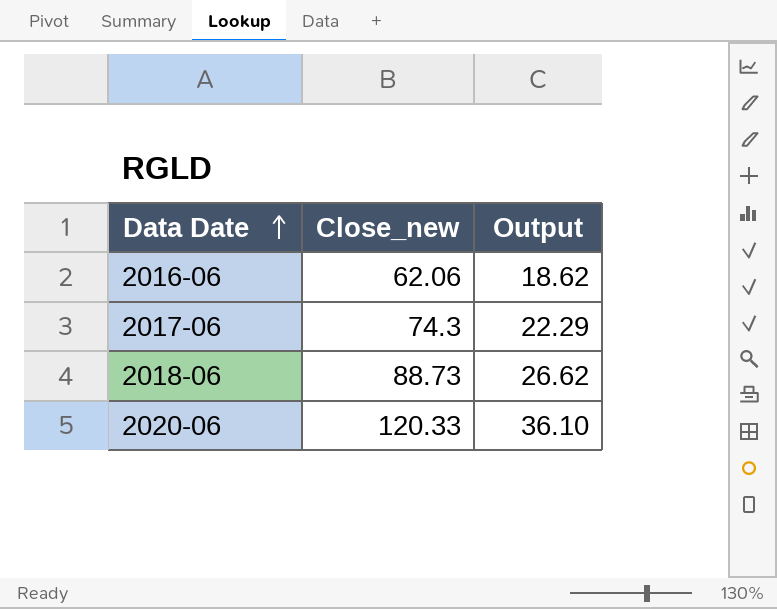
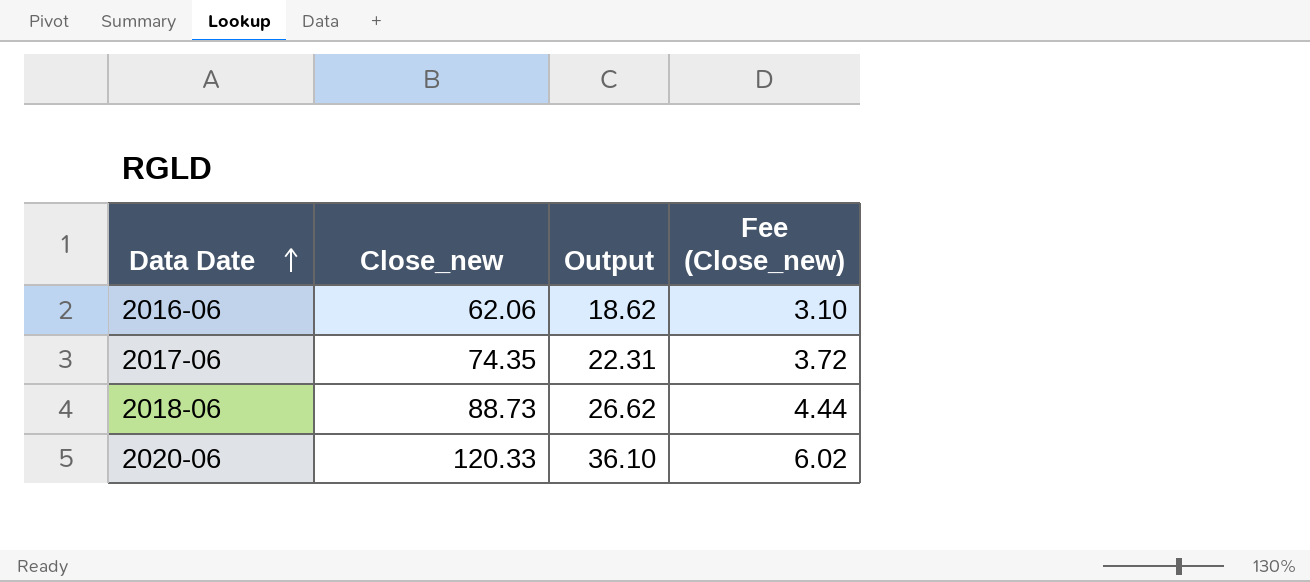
column Fee (Close_new) | formula: none -> [Close_new] * 0.05
2017-06 | Close_new: 74.3 -> 74.35
2017-06 | Output: 22.29 -> 22.31

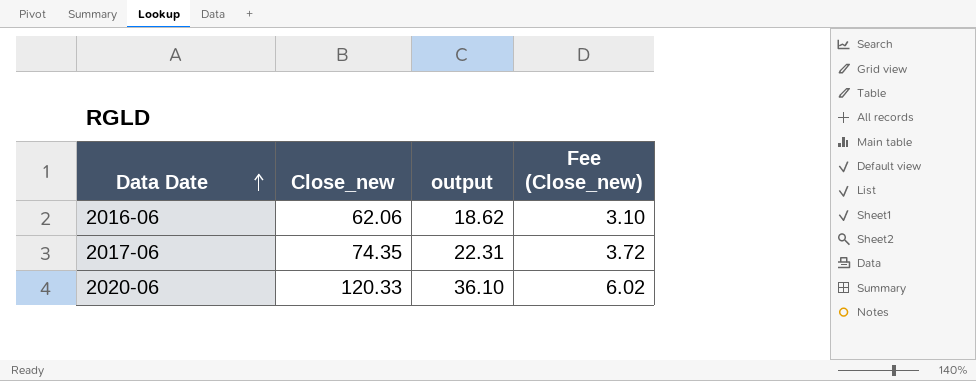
column name: Output -> output
row 2018-06: 88.73 | 26.62 | 4.44 -> none

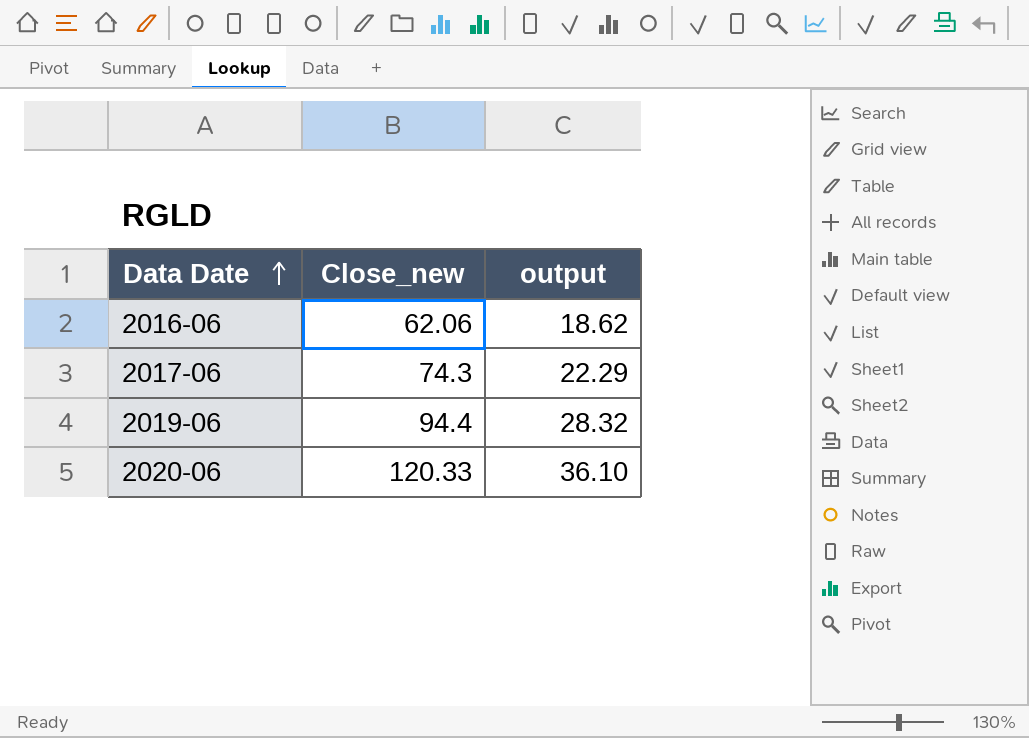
column Fee (Close_new) | formula: [Close_new] * 0.05 -> none
2017-06 | Close_new: 74.35 -> 74.3
2017-06 | output: 22.31 -> 22.29
row 2019-06: none -> 94.4 | 28.32

